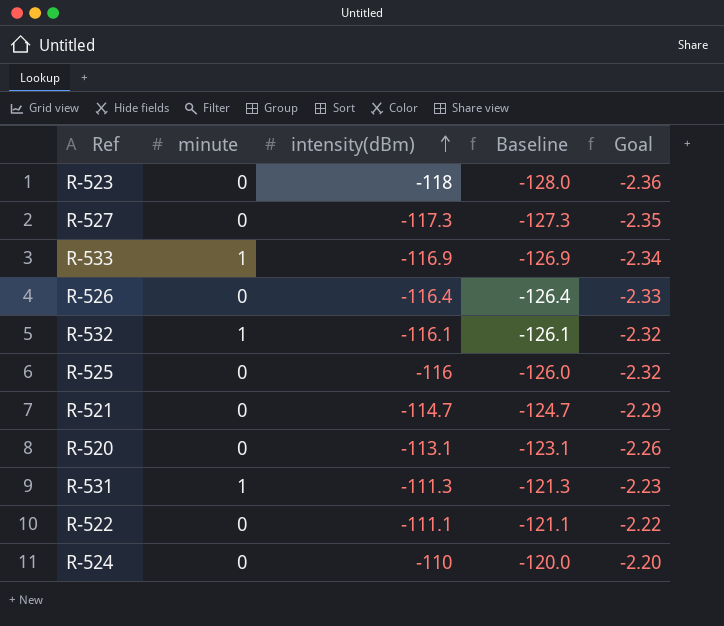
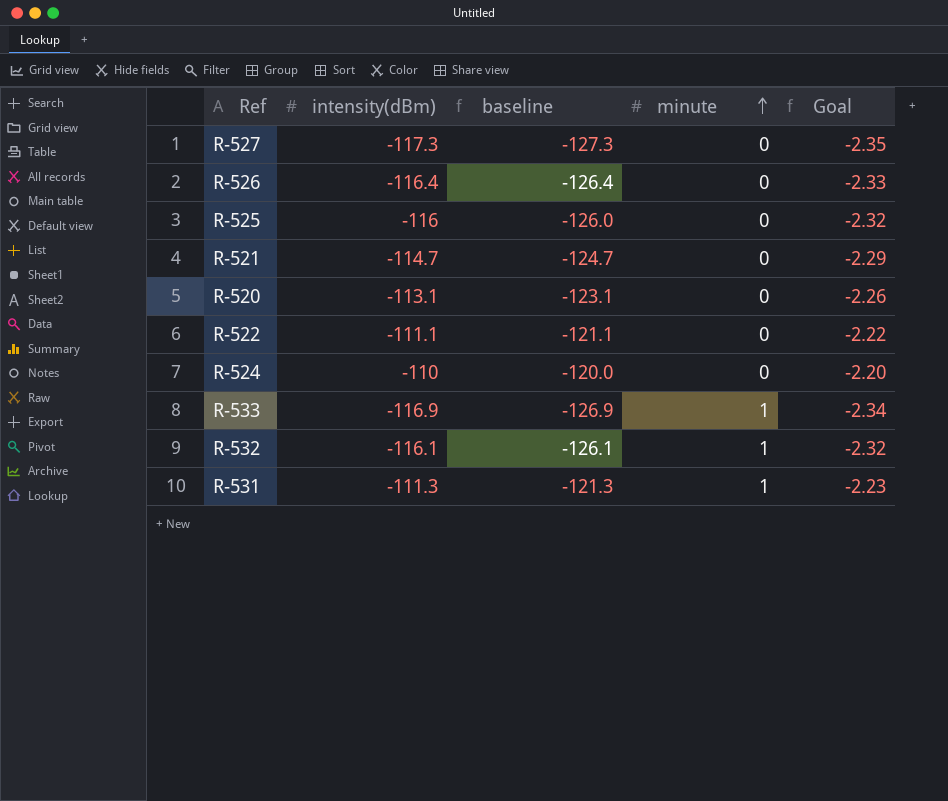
row order: intensity(dBm) ascending -> minute ascending
column name: Baseline -> baseline
column minute | position: 2 -> 4
row R-523: 0 | -118 | -128.0 | -2.36 -> none

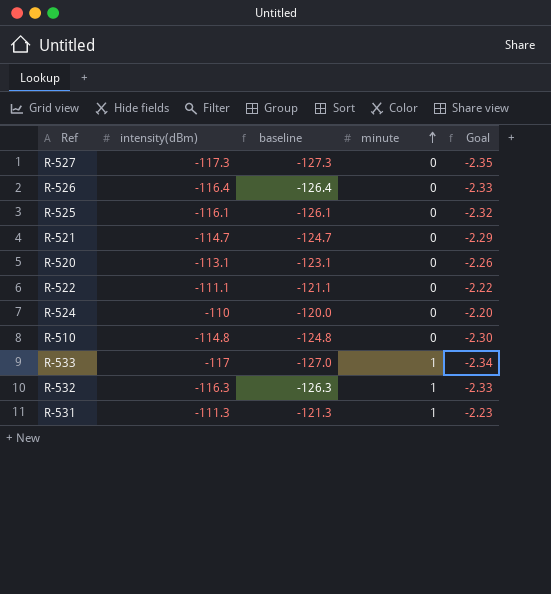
R-525 | intensity(dBm): -116 -> -116.1
R-525 | baseline: -126.0 -> -126.1
row R-510: none -> -114.8 | -124.8 | 0 | -2.30
R-533 | intensity(dBm): -116.9 -> -117
R-533 | baseline: -126.9 -> -127.0
R-532 | intensity(dBm): -116.1 -> -116.3
R-532 | baseline: -126.1 -> -126.3
R-532 | Goal: -2.32 -> -2.33

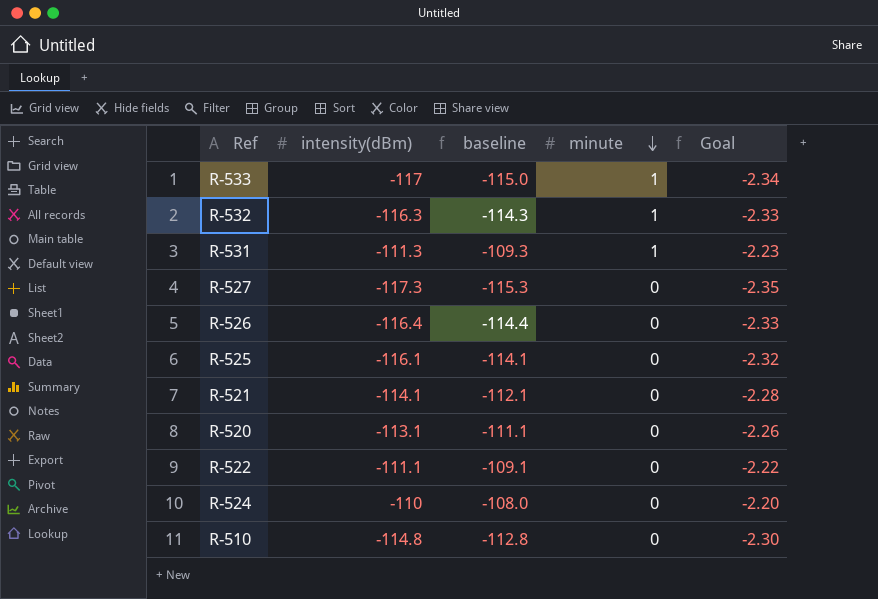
row order: minute ascending -> minute descending
column baseline | formula: [intensity(dBm)] - 10 -> [intensity(dBm)] + 2
R-521 | intensity(dBm): -114.7 -> -114.1
R-521 | Goal: -2.29 -> -2.28

